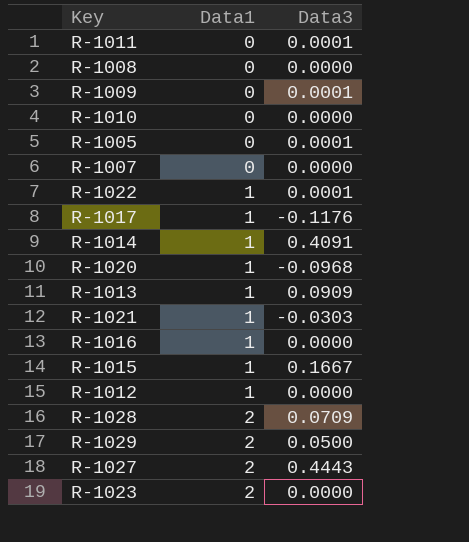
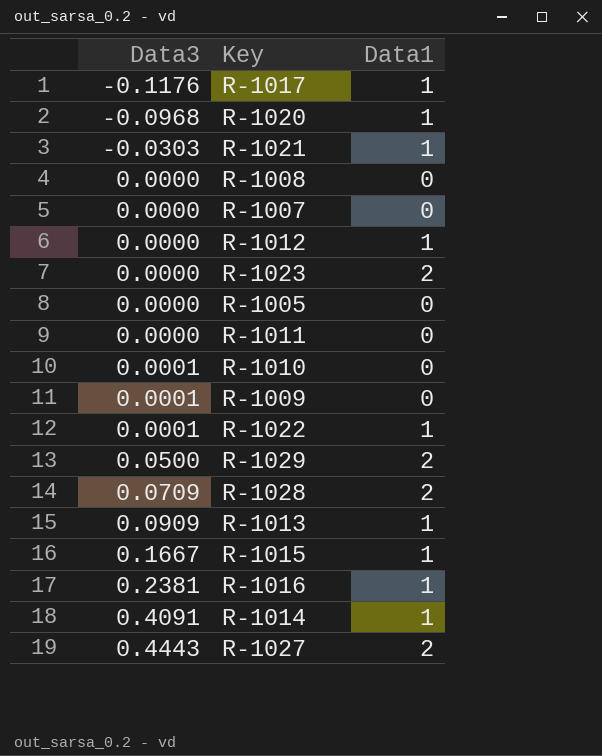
row order: Data1 ascending -> Data3 ascending
column Data3 | position: 3 -> 1
R-1005 | Data3: 0.0001 -> 0.0000
R-1011 | Data3: 0.0001 -> 0.0000
R-1010 | Data3: 0.0000 -> 0.0001
R-1016 | Data3: 0.0000 -> 0.2381

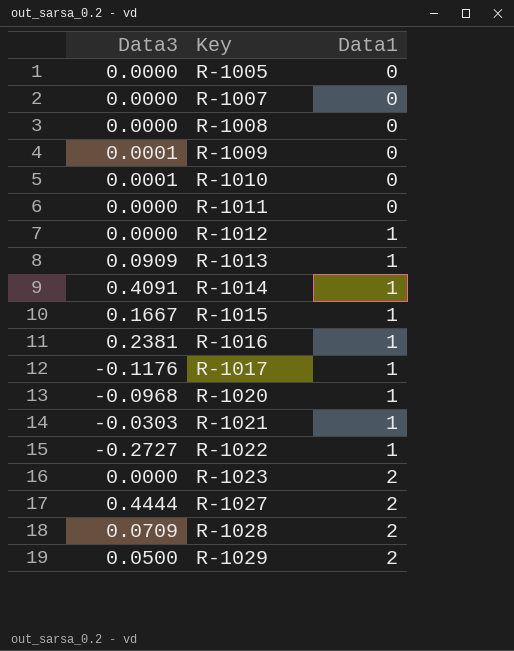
row order: Data3 ascending -> Key ascending
R-1022 | Data3: 0.0001 -> -0.2727
R-1027 | Data3: 0.4443 -> 0.4444

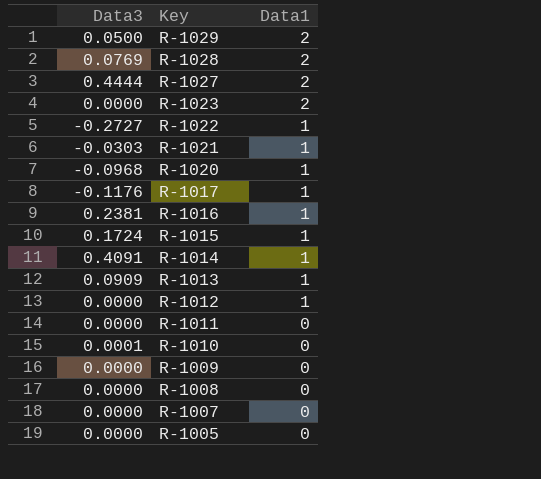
row order: Key ascending -> Key descending
R-1028 | Data3: 0.0709 -> 0.0769
R-1015 | Data3: 0.1667 -> 0.1724
R-1009 | Data3: 0.0001 -> 0.0000

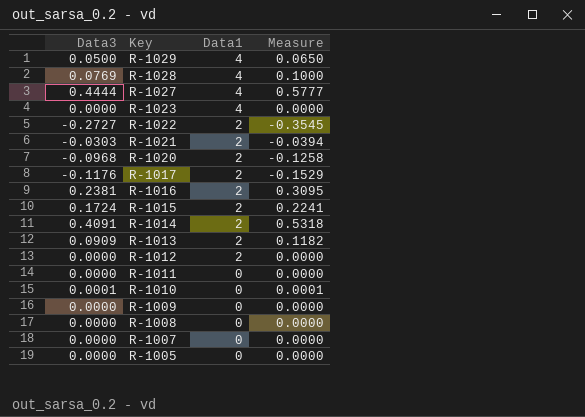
column Measure | formula: none -> [Data3] * 1.3
R-1029 | Data1: 2 -> 4
R-1028 | Data1: 2 -> 4
R-1027 | Data1: 2 -> 4
R-1023 | Data1: 2 -> 4
R-1022 | Data1: 1 -> 2
R-1021 | Data1: 1 -> 2
R-1020 | Data1: 1 -> 2
R-1017 | Data1: 1 -> 2
R-1016 | Data1: 1 -> 2
R-1015 | Data1: 1 -> 2
R-1014 | Data1: 1 -> 2
R-1013 | Data1: 1 -> 2
R-1012 | Data1: 1 -> 2

